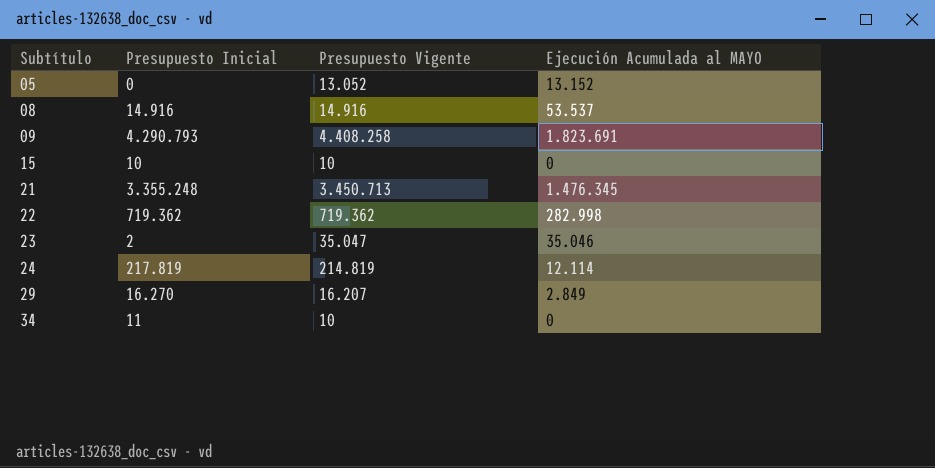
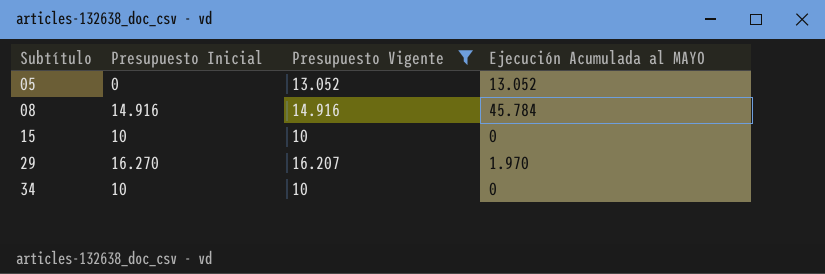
filter: none -> Presupuesto Vigente <= 16.207
05 | Ejecución Acumulada al MAYO: 13.152 -> 13.052
08 | Ejecución Acumulada al MAYO: 53.537 -> 45.784
29 | Ejecución Acumulada al MAYO: 2.849 -> 1.970
34 | Presupuesto Inicial: 11 -> 10

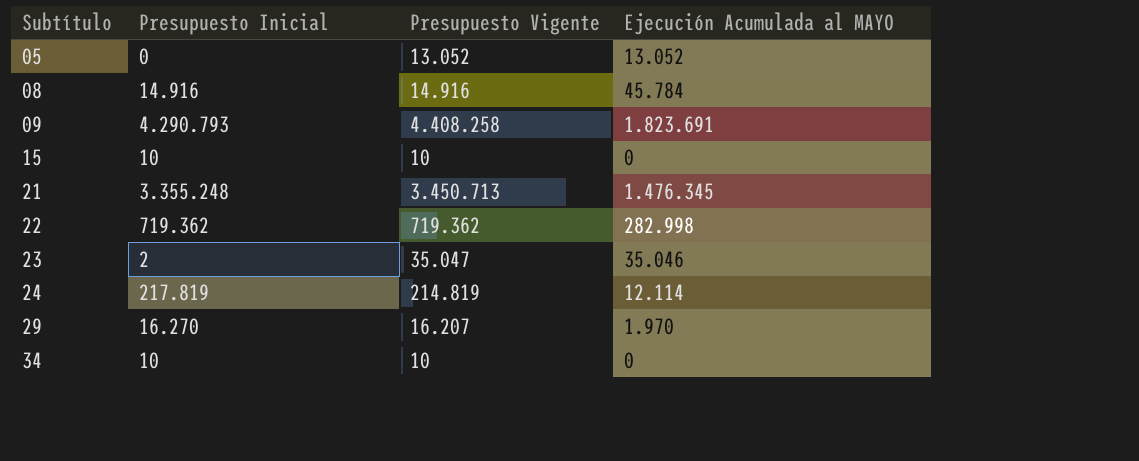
filter: Presupuesto Vigente <= 16.207 -> none

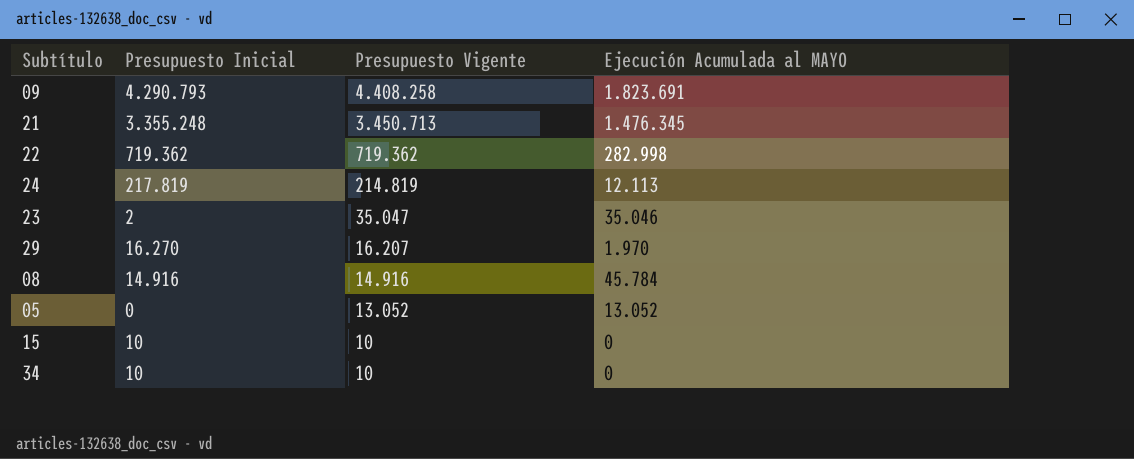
row order: Subtítulo ascending -> Presupuesto Vigente descending
24 | Ejecución Acumulada al MAYO: 12.114 -> 12.113

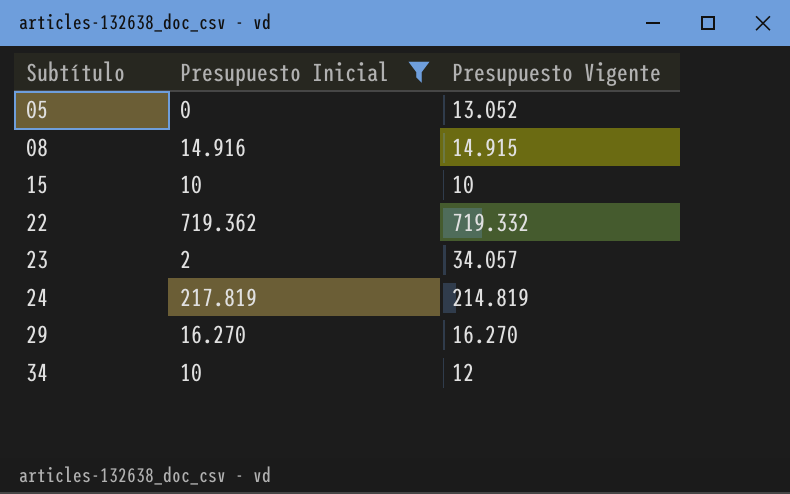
filter: none -> Presupuesto Inicial <= 719.362
row order: Presupuesto Vigente descending -> Subtítulo ascending
column Ejecución Acumulada al MAYO | position: 4 -> none
08 | Presupuesto Vigente: 14.916 -> 14.915
22 | Presupuesto Vigente: 719.362 -> 719.332
23 | Presupuesto Vigente: 35.047 -> 34.057
29 | Presupuesto Vigente: 16.207 -> 16.270
34 | Presupuesto Vigente: 10 -> 12

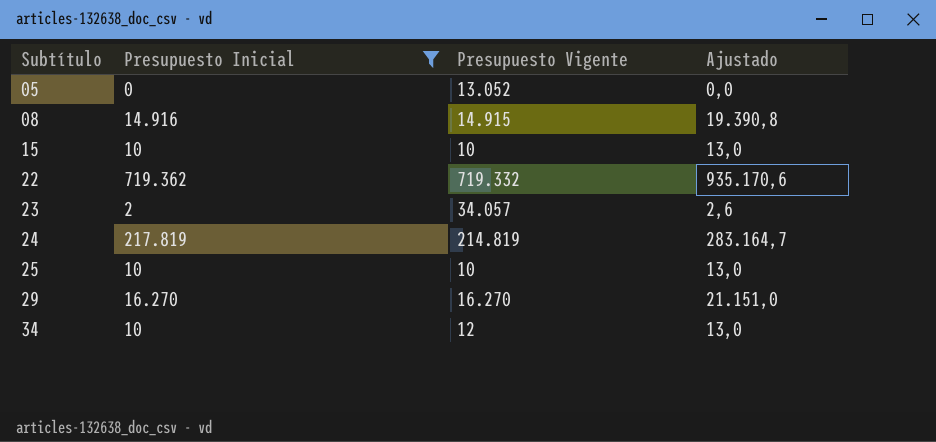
column Ajustado | formula: none -> [Presupuesto Inicial] * 1,3
row 25: none -> 10 | 10 | 13,0

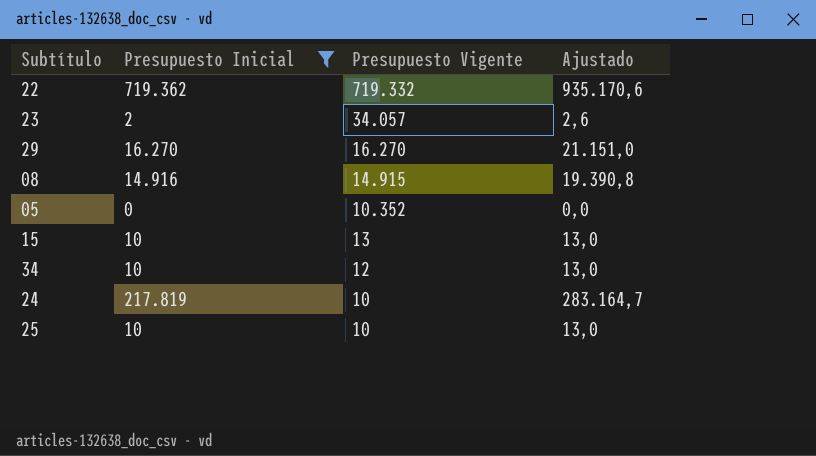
row order: Subtítulo ascending -> Presupuesto Vigente descending
05 | Presupuesto Vigente: 13.052 -> 10.352
15 | Presupuesto Vigente: 10 -> 13
24 | Presupuesto Vigente: 214.819 -> 10

